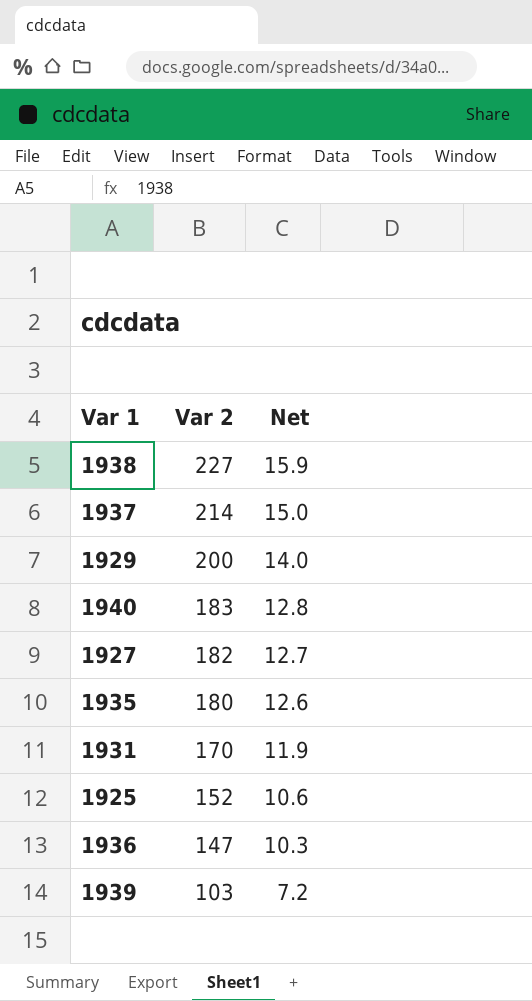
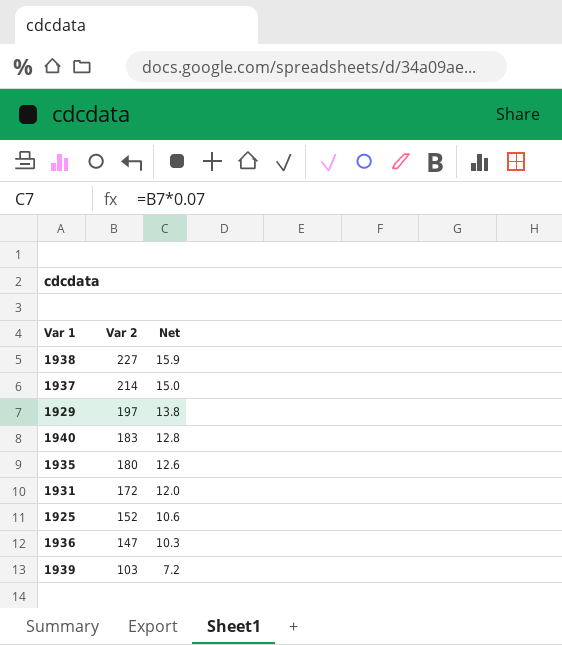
row 1927: 182 | 12.7 -> none
1929 | Var 2: 200 -> 197
1929 | Net: 14.0 -> 13.8
1931 | Var 2: 170 -> 172
1931 | Net: 11.9 -> 12.0

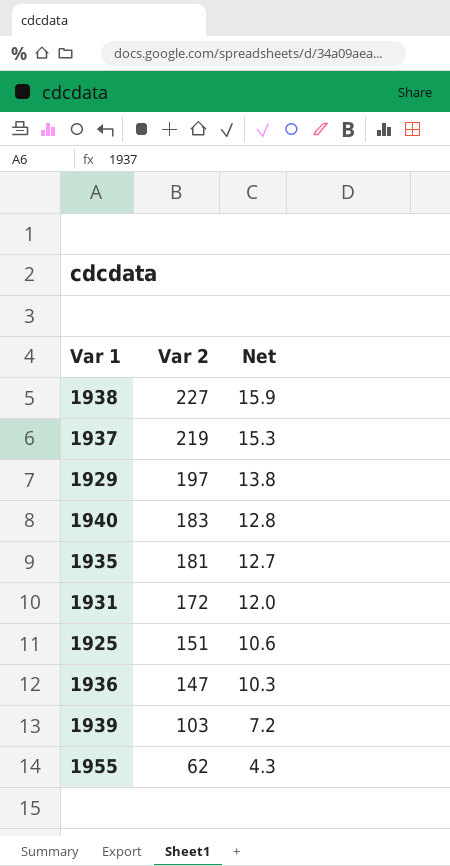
1937 | Var 2: 214 -> 219
1937 | Net: 15.0 -> 15.3
1935 | Var 2: 180 -> 181
1935 | Net: 12.6 -> 12.7
1925 | Var 2: 152 -> 151
row 1955: none -> 62 | 4.3

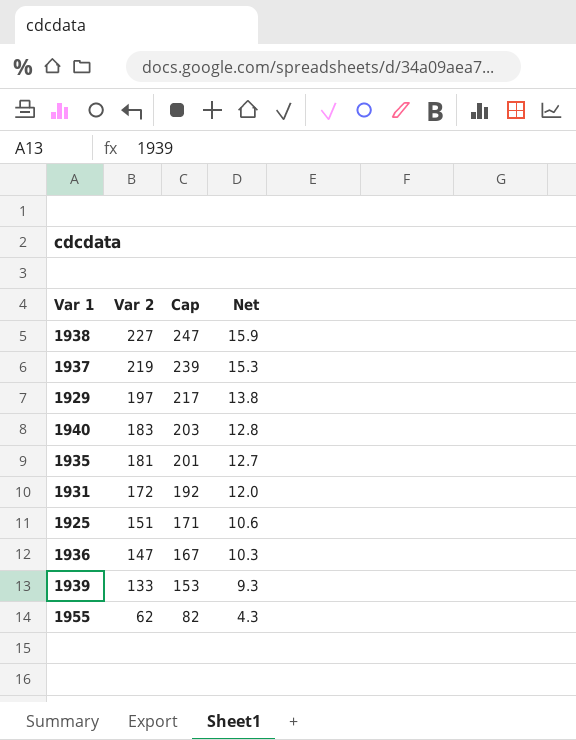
column Cap | formula: none -> [Var 2] + 20
1939 | Var 2: 103 -> 133
1939 | Net: 7.2 -> 9.3

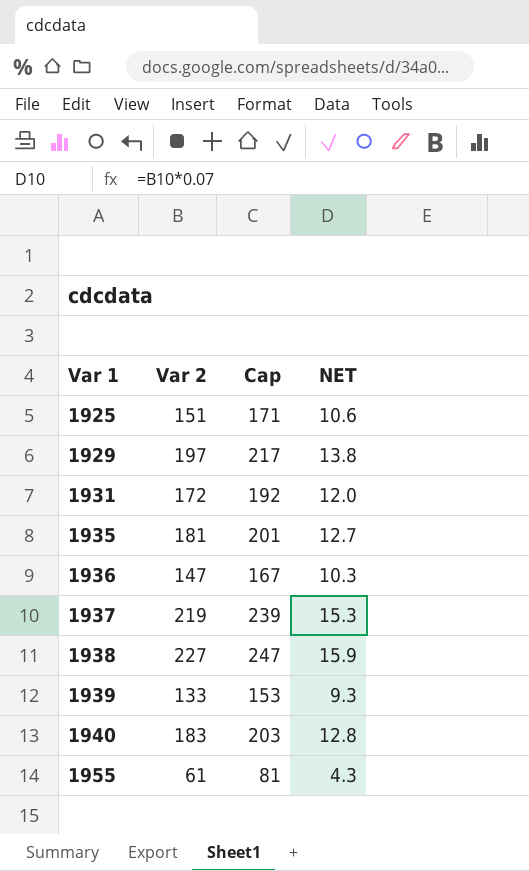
row order: Var 2 descending -> Var 1 ascending
column name: Net -> NET
1955 | Var 2: 62 -> 61
1955 | Cap: 82 -> 81

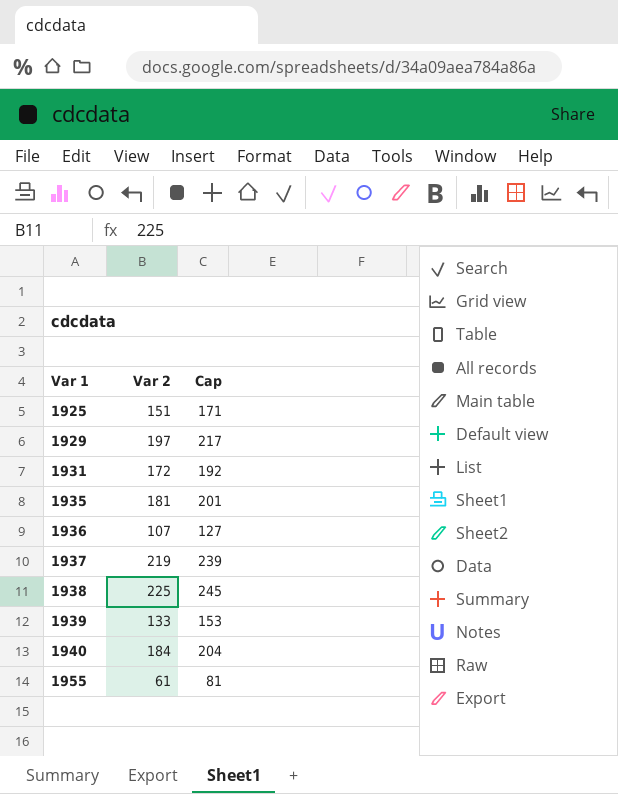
column NET | formula: [Var 2] * 0.07 -> none
1936 | Var 2: 147 -> 107
1936 | Cap: 167 -> 127
1938 | Var 2: 227 -> 225
1938 | Cap: 247 -> 245
1940 | Var 2: 183 -> 184
1940 | Cap: 203 -> 204

